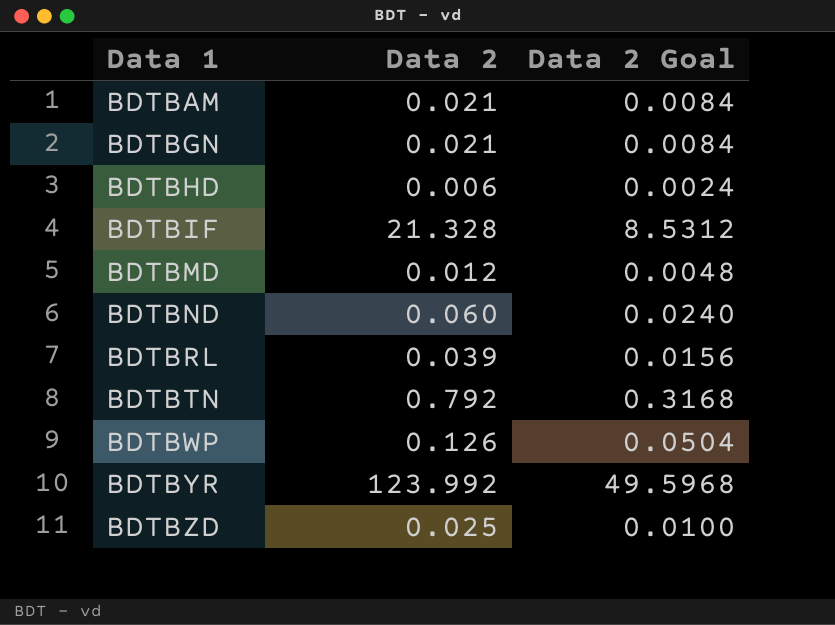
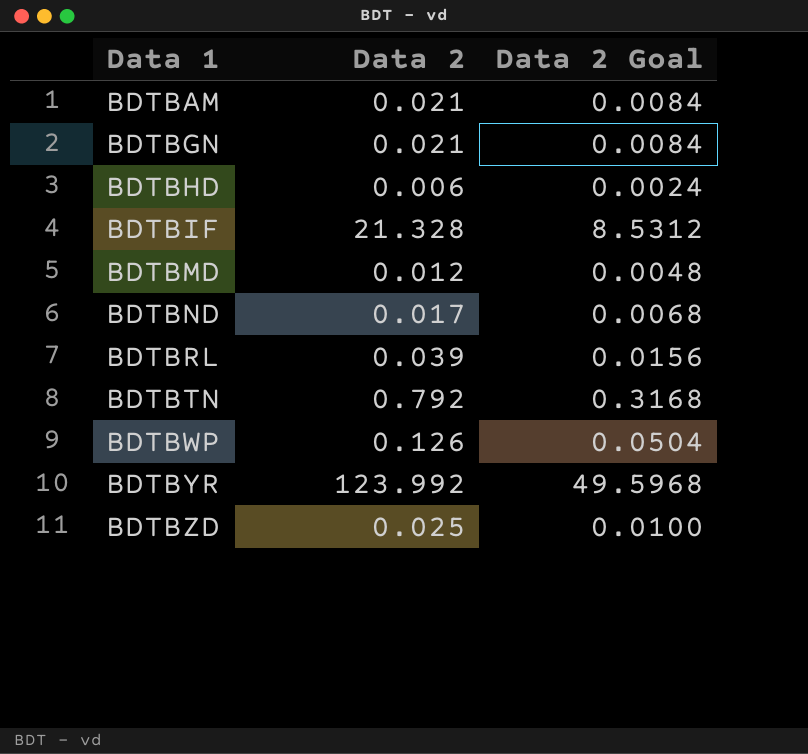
BDTBND | Data 2: 0.060 -> 0.017
BDTBND | Data 2 Goal: 0.0240 -> 0.0068

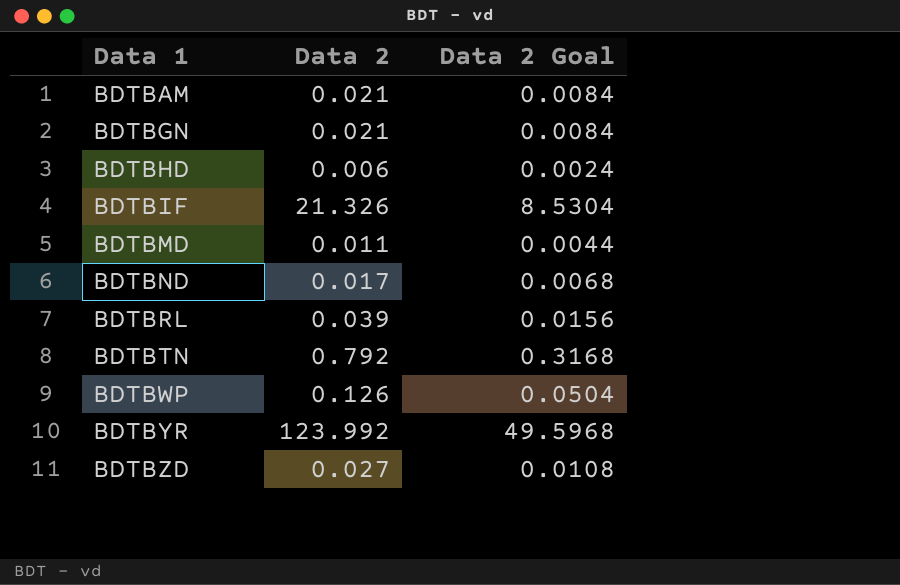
BDTBIF | Data 2: 21.328 -> 21.326
BDTBIF | Data 2 Goal: 8.5312 -> 8.5304
BDTBMD | Data 2: 0.012 -> 0.011
BDTBMD | Data 2 Goal: 0.0048 -> 0.0044
BDTBZD | Data 2: 0.025 -> 0.027
BDTBZD | Data 2 Goal: 0.0100 -> 0.0108

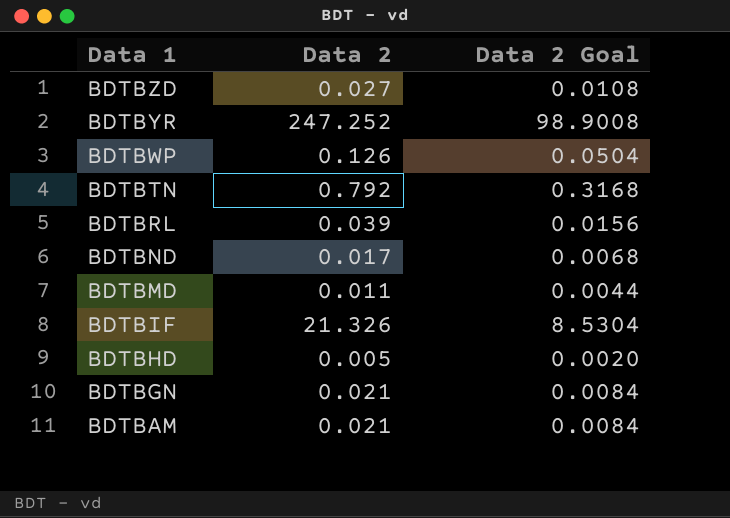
row order: Data 1 ascending -> Data 1 descending
BDTBYR | Data 2: 123.992 -> 247.252
BDTBYR | Data 2 Goal: 49.5968 -> 98.9008
BDTBHD | Data 2: 0.006 -> 0.005
BDTBHD | Data 2 Goal: 0.0024 -> 0.0020

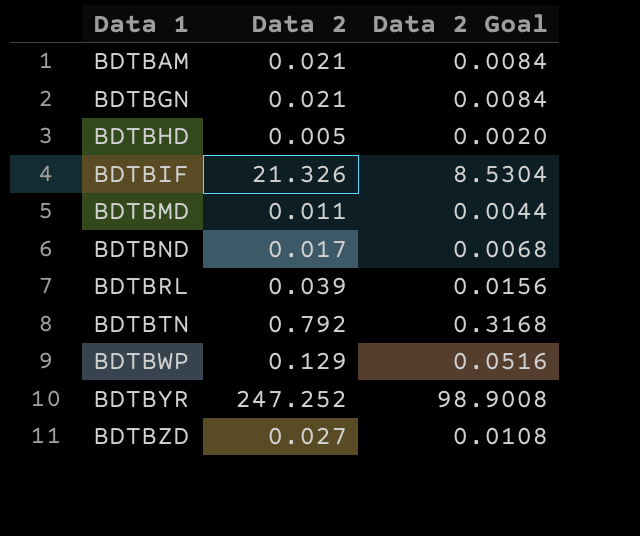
row order: Data 1 descending -> Data 1 ascending
BDTBWP | Data 2: 0.126 -> 0.129
BDTBWP | Data 2 Goal: 0.0504 -> 0.0516

